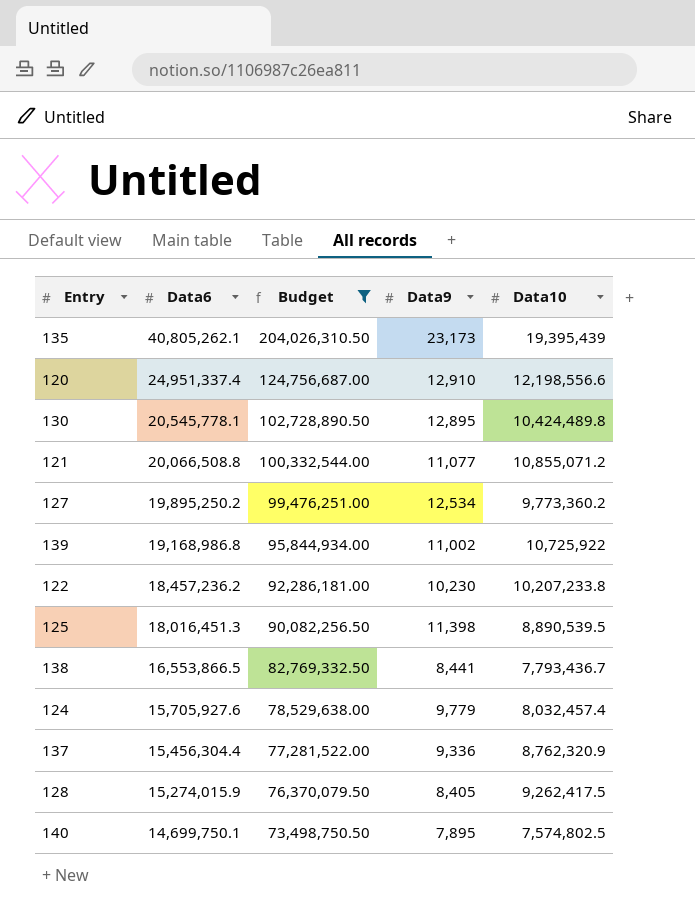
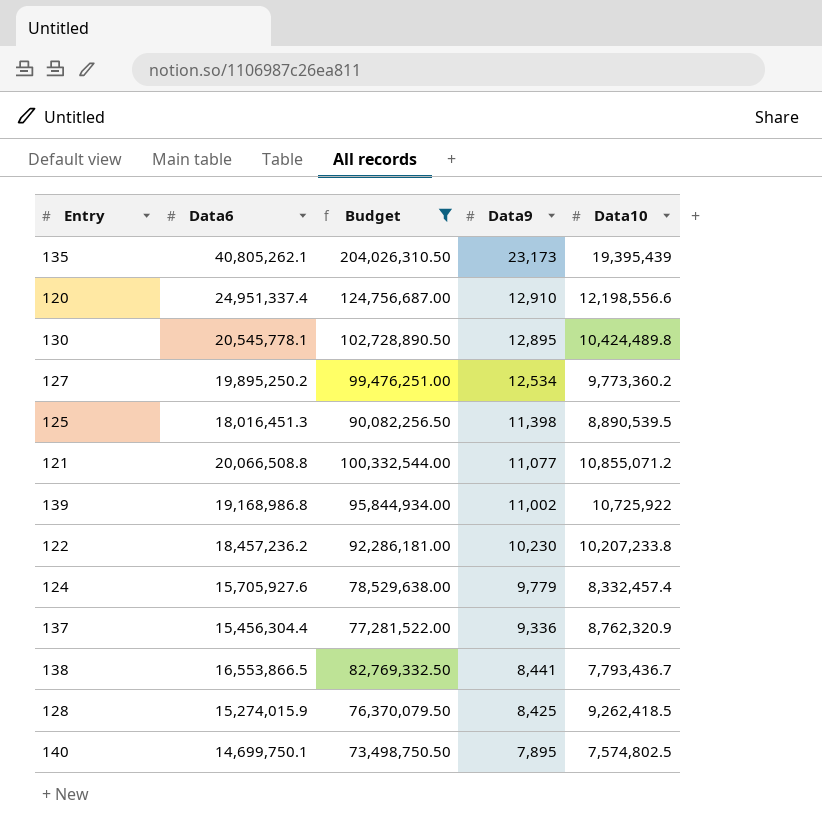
row order: Data6 descending -> Data9 descending
124 | Data10: 8,032,457.4 -> 8,332,457.4
128 | Data9: 8,405 -> 8,425
128 | Data10: 9,262,417.5 -> 9,262,418.5

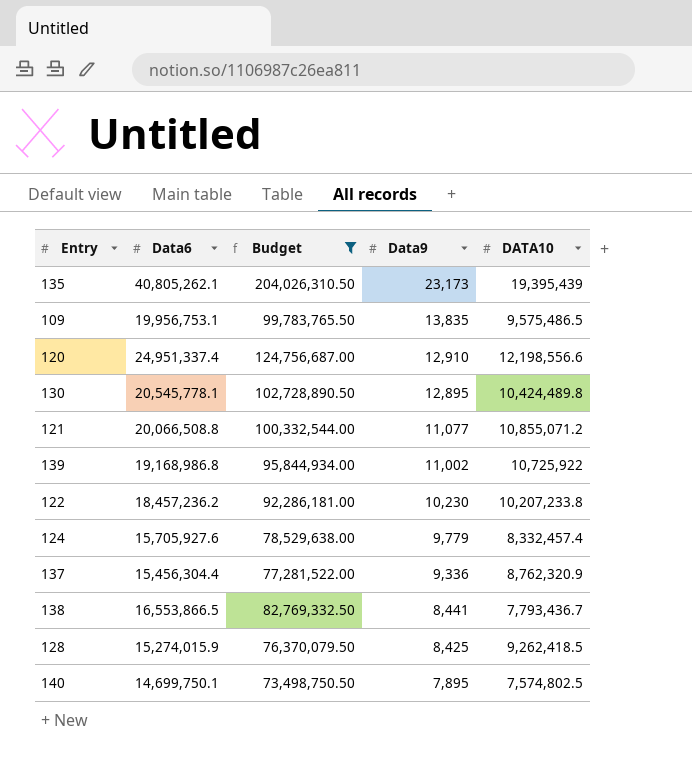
column name: Data10 -> DATA10
row 127: 19,895,250.2 | 99,476,251.00 | 12,534 | 9,773,360.2 -> none
row 125: 18,016,451.3 | 90,082,256.50 | 11,398 | 8,890,539.5 -> none
row 109: none -> 19,956,753.1 | 99,783,765.50 | 13,835 | 9,575,486.5

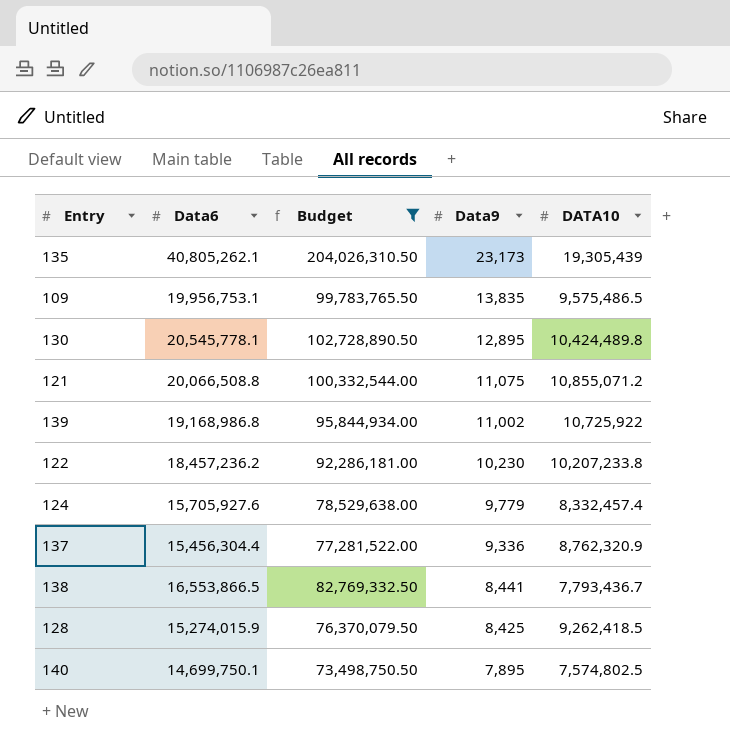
row 120: 24,951,337.4 | 124,756,687.00 | 12,910 | 12,198,556.6 -> none
135 | DATA10: 19,395,439 -> 19,305,439
121 | Data9: 11,077 -> 11,075

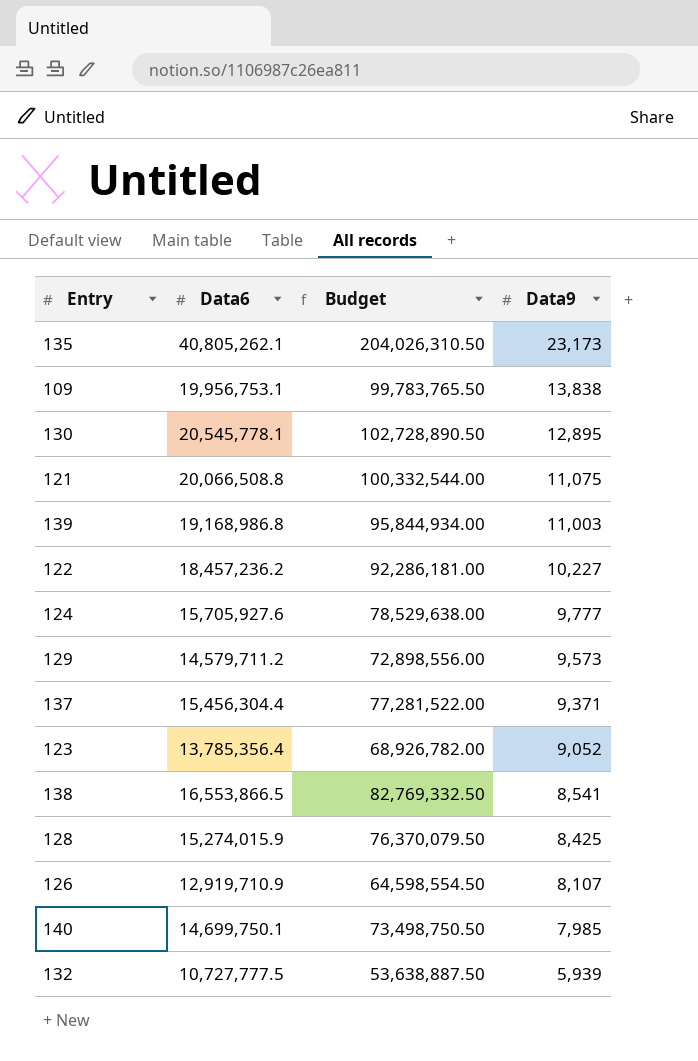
filter: Budget >= 73,498,750.50 -> none
column DATA10 | position: 5 -> none
109 | Data9: 13,835 -> 13,838
139 | Data9: 11,002 -> 11,003
122 | Data9: 10,230 -> 10,227
124 | Data9: 9,779 -> 9,777
137 | Data9: 9,336 -> 9,371
138 | Data9: 8,441 -> 8,541
140 | Data9: 7,895 -> 7,985

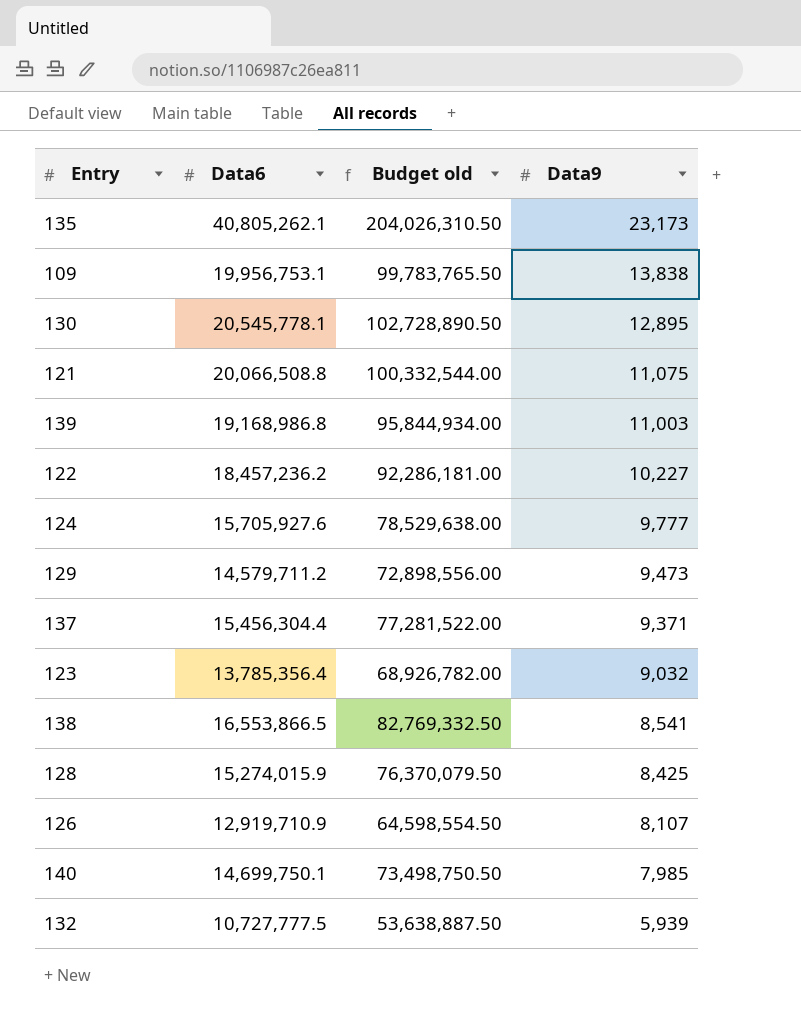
column name: Budget -> Budget old
129 | Data9: 9,573 -> 9,473
123 | Data9: 9,052 -> 9,032

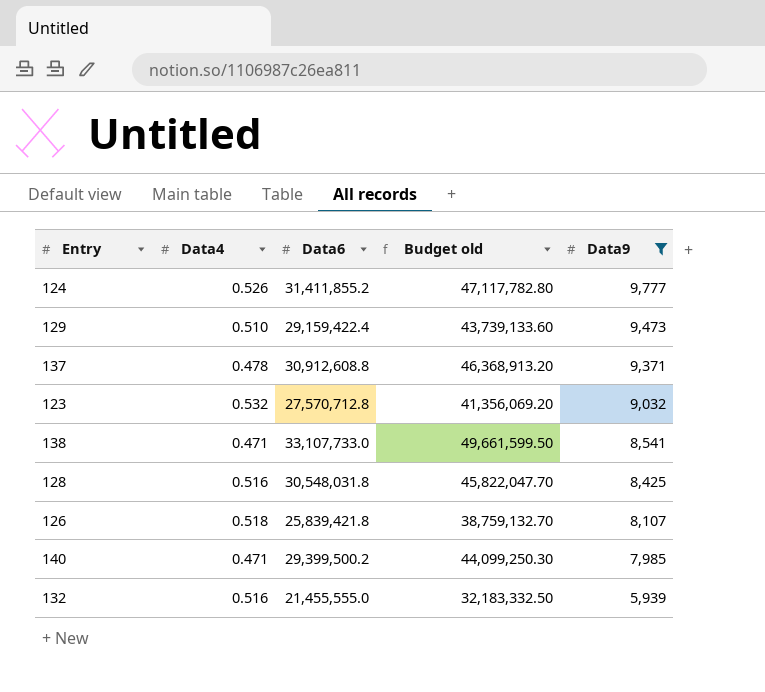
filter: none -> Data9 <= 9,777
column Data4 | position: none -> 2
column Budget old | formula: [Data6] * 5 -> [Data6] * 1.5
124 | Data6: 15,705,927.6 -> 31,411,855.2
129 | Data6: 14,579,711.2 -> 29,159,422.4
137 | Data6: 15,456,304.4 -> 30,912,608.8
123 | Data6: 13,785,356.4 -> 27,570,712.8
138 | Data6: 16,553,866.5 -> 33,107,733.0
128 | Data6: 15,274,015.9 -> 30,548,031.8
126 | Data6: 12,919,710.9 -> 25,839,421.8
140 | Data6: 14,699,750.1 -> 29,399,500.2
132 | Data6: 10,727,777.5 -> 21,455,555.0

